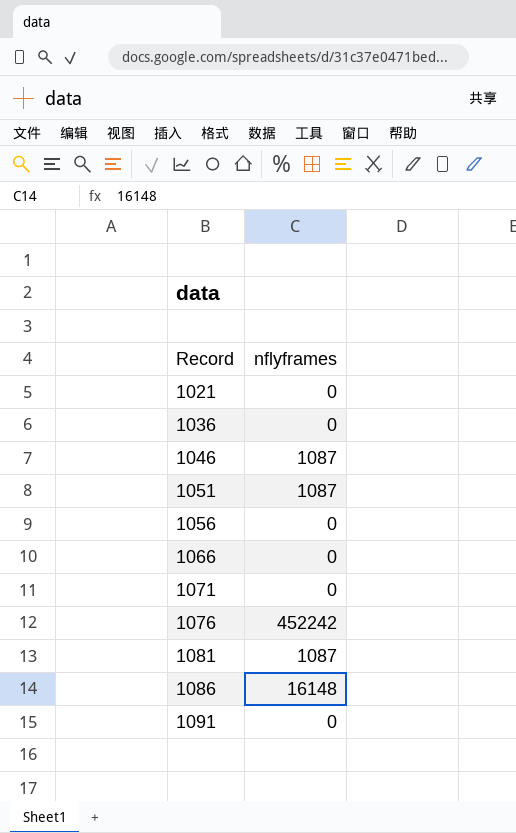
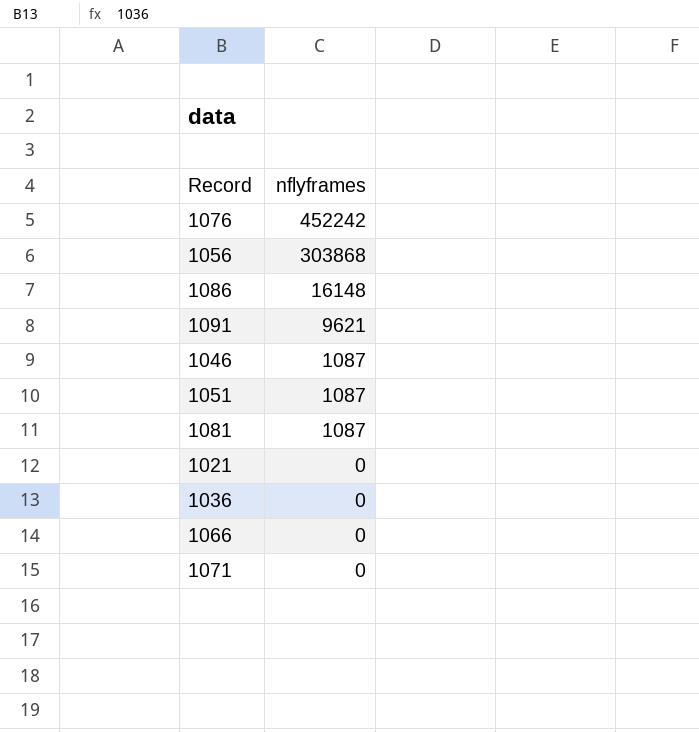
row order: Record ascending -> nflyframes descending
1056 | nflyframes: 0 -> 303868
1091 | nflyframes: 0 -> 9621

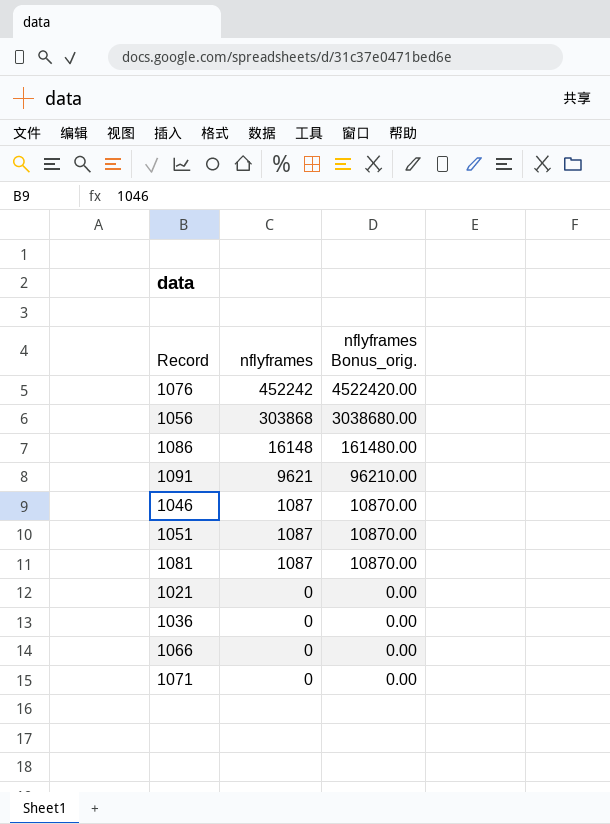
column nflyframes Bonus_orig. | formula: none -> [nflyframes] * 10

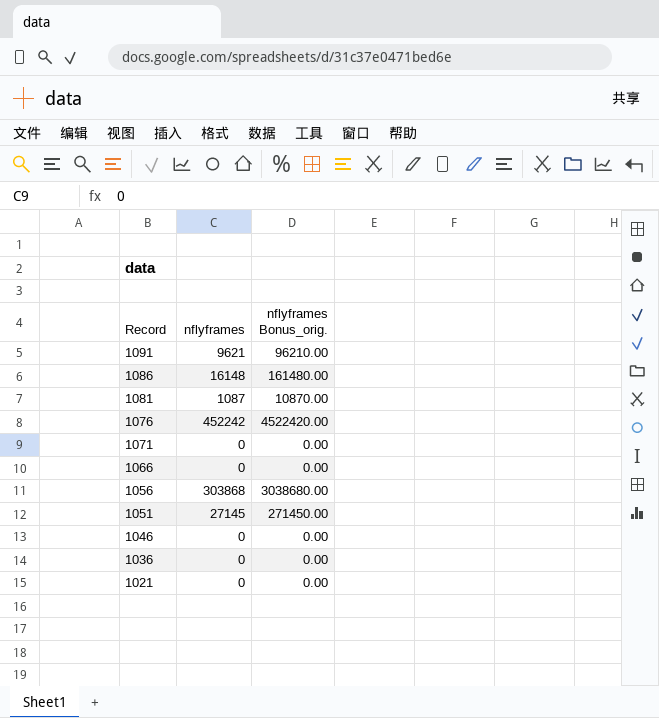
row order: nflyframes descending -> Record descending
1051 | nflyframes: 1087 -> 27145
1051 | nflyframes Bonus_orig.: 10870.00 -> 271450.00
1046 | nflyframes: 1087 -> 0
1046 | nflyframes Bonus_orig.: 10870.00 -> 0.00

